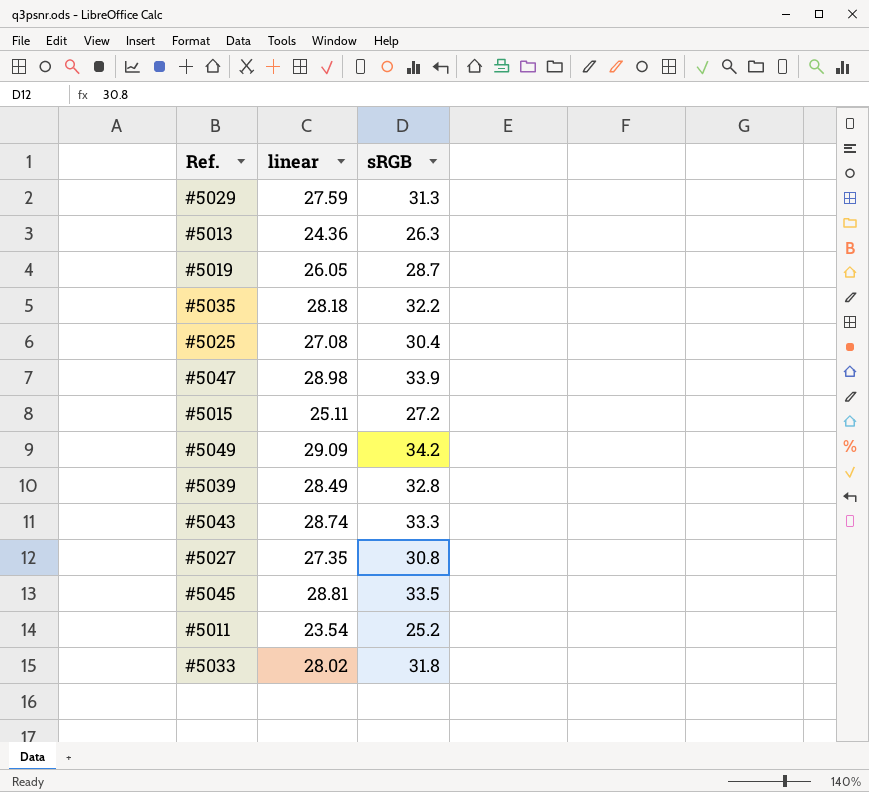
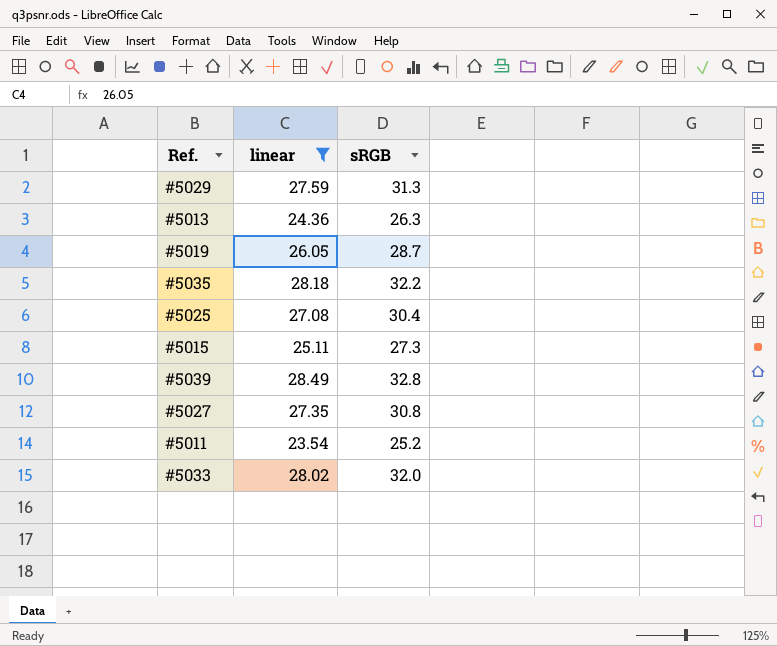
filter: none -> linear <= 28.49
#5015 | sRGB: 27.2 -> 27.3
#5033 | sRGB: 31.8 -> 32.0

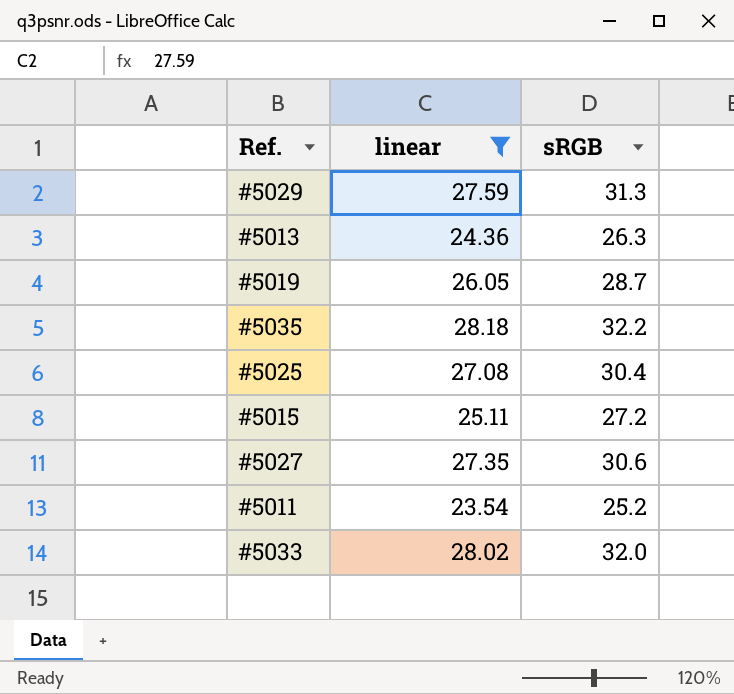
row #5039: 28.49 | 32.8 -> none
#5015 | sRGB: 27.3 -> 27.2
#5027 | sRGB: 30.8 -> 30.6

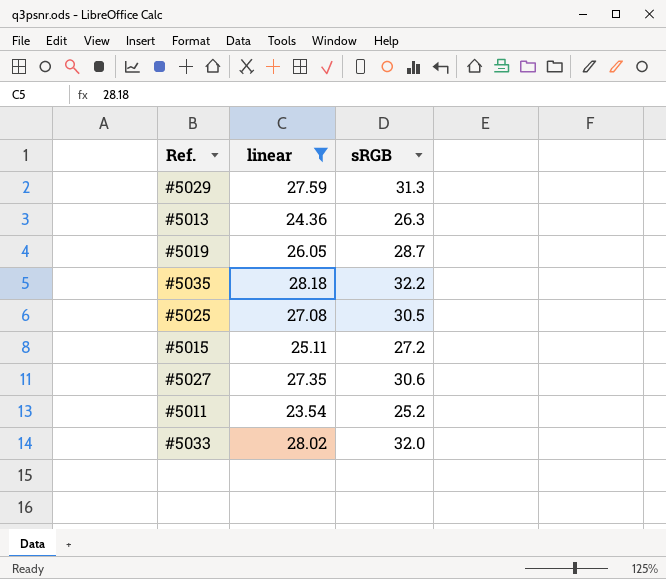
#5025 | sRGB: 30.4 -> 30.5

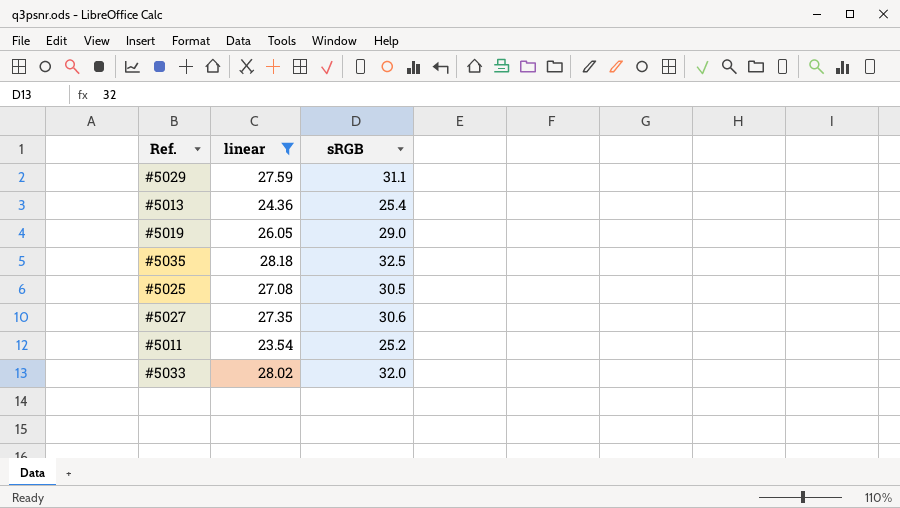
row #5015: 25.11 | 27.2 -> none
#5029 | sRGB: 31.3 -> 31.1
#5013 | sRGB: 26.3 -> 25.4
#5019 | sRGB: 28.7 -> 29.0
#5035 | sRGB: 32.2 -> 32.5

